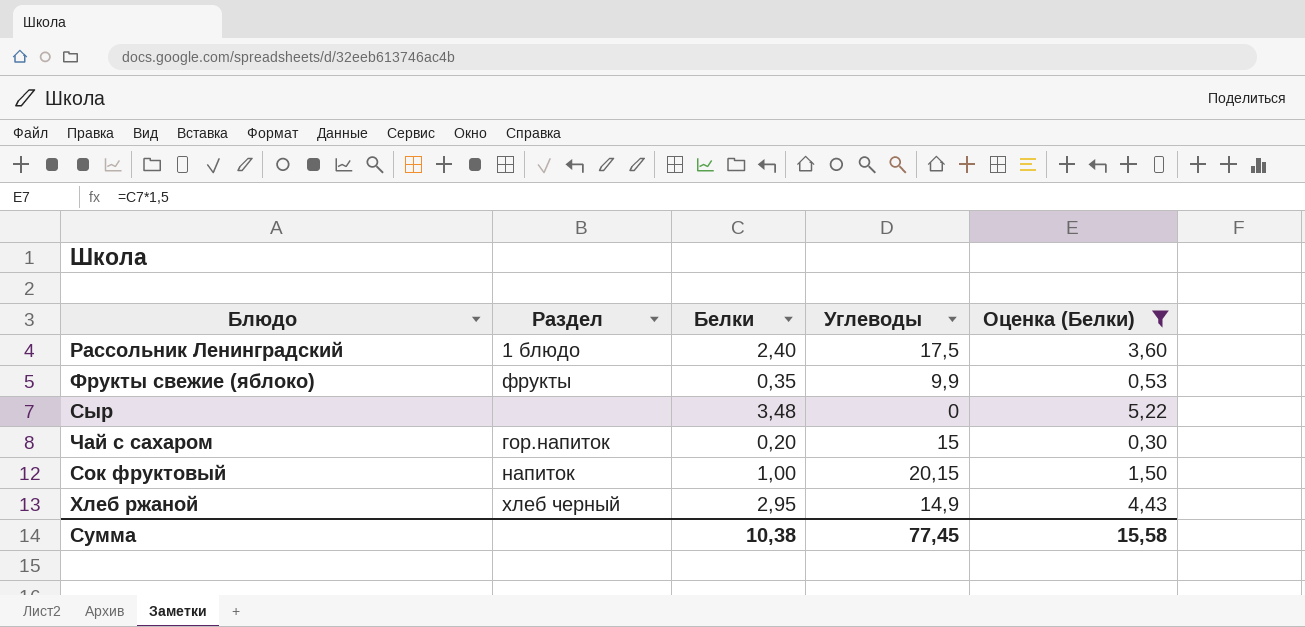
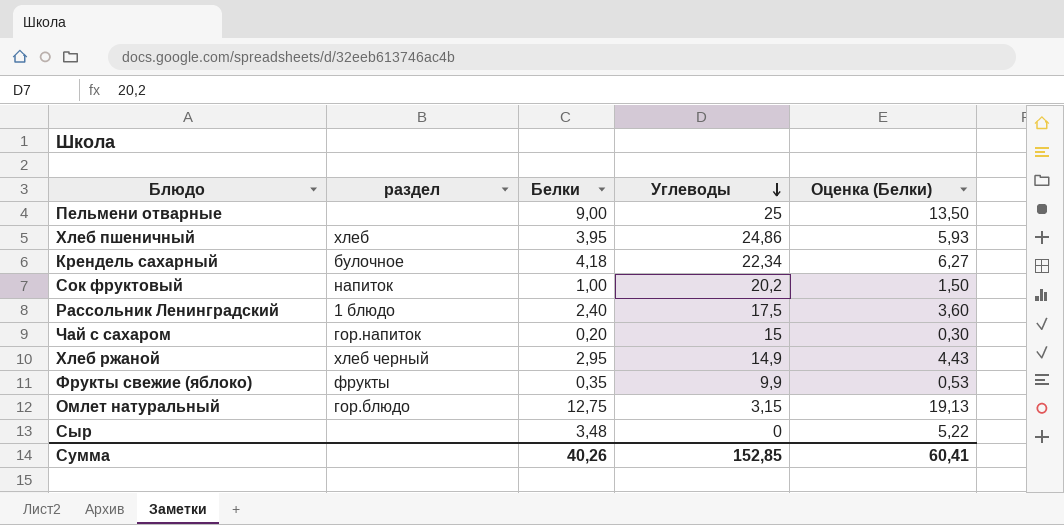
filter: Оценка (Белки) <= 5,22 -> none
row order: none -> Углеводы descending
column name: Раздел -> раздел
Сок фруктовый | Углеводы: 20,15 -> 20,2
Сумма | Белки: 10,38 -> 40,26
Сумма | Углеводы: 77,45 -> 152,85
Сумма | Оценка (Белки): 15,58 -> 60,41

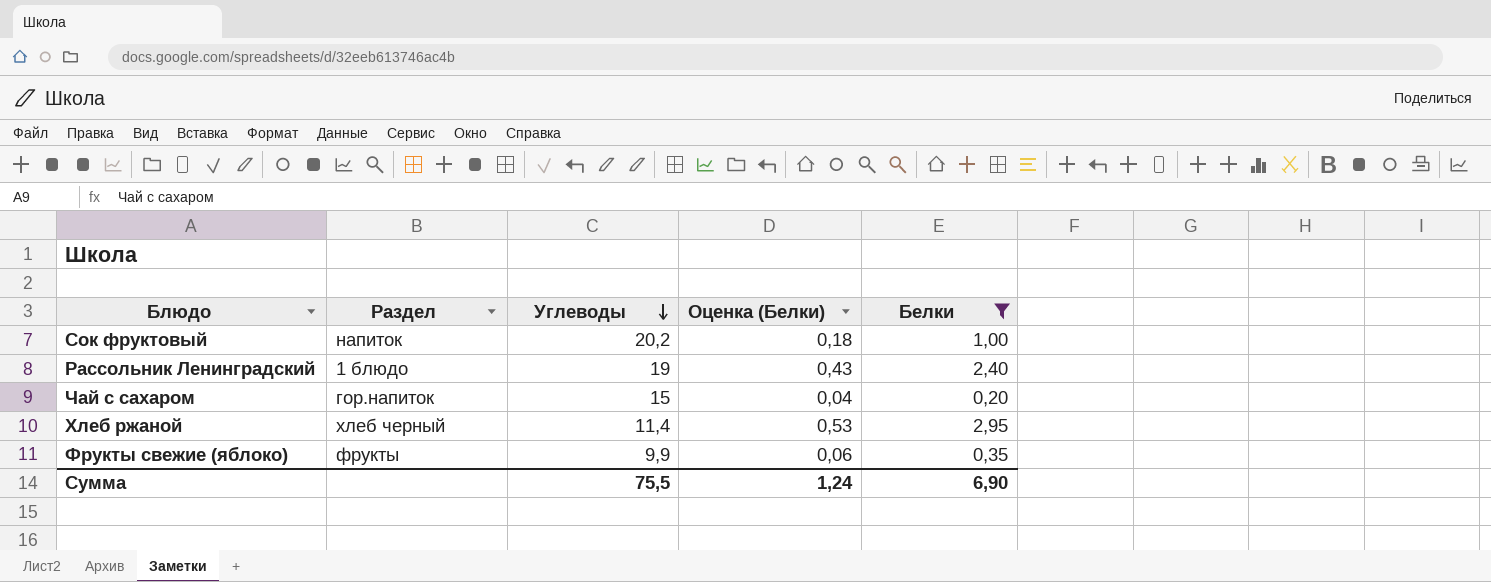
filter: none -> Белки <= 2,95
column name: раздел -> Раздел
column Оценка (Белки) | formula: [Белки] * 1,5 -> [Белки] * 0,18
column Белки | position: 3 -> 5
Рассольник Ленинградский | Углеводы: 17,5 -> 19
Хлеб ржаной | Углеводы: 14,9 -> 11,4
Сумма | Углеводы: 152,85 -> 75,5
Сумма | Оценка (Белки): 60,41 -> 1,24
Сумма | Белки: 40,26 -> 6,90

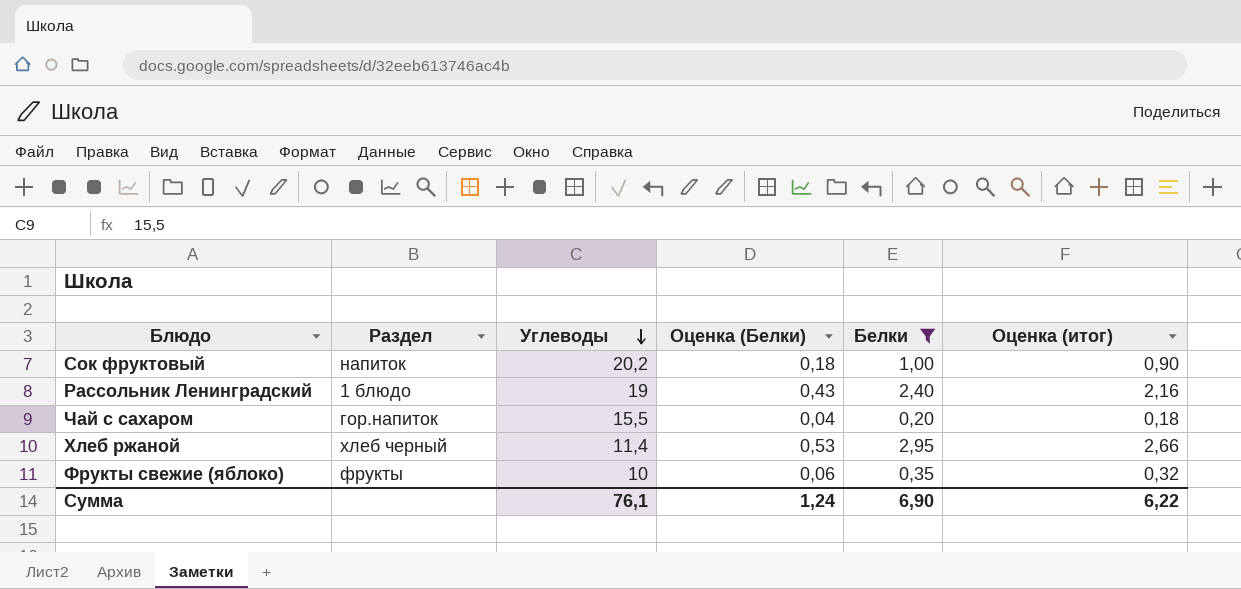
column Оценка (итог) | formula: none -> [Белки] * 0,9
Чай с сахаром | Углеводы: 15 -> 15,5
Фрукты свежие (яблоко) | Углеводы: 9,9 -> 10
Сумма | Углеводы: 75,5 -> 76,1

